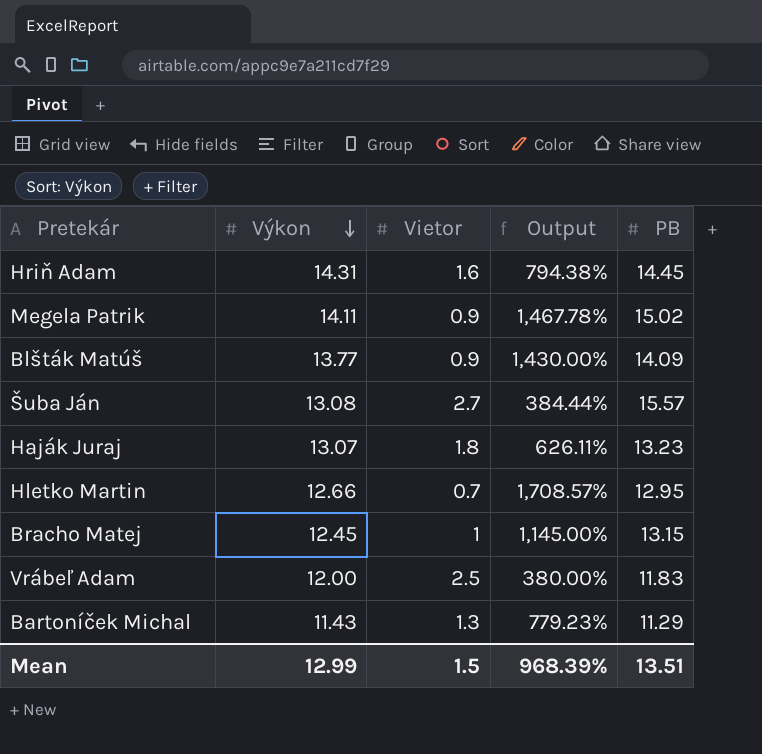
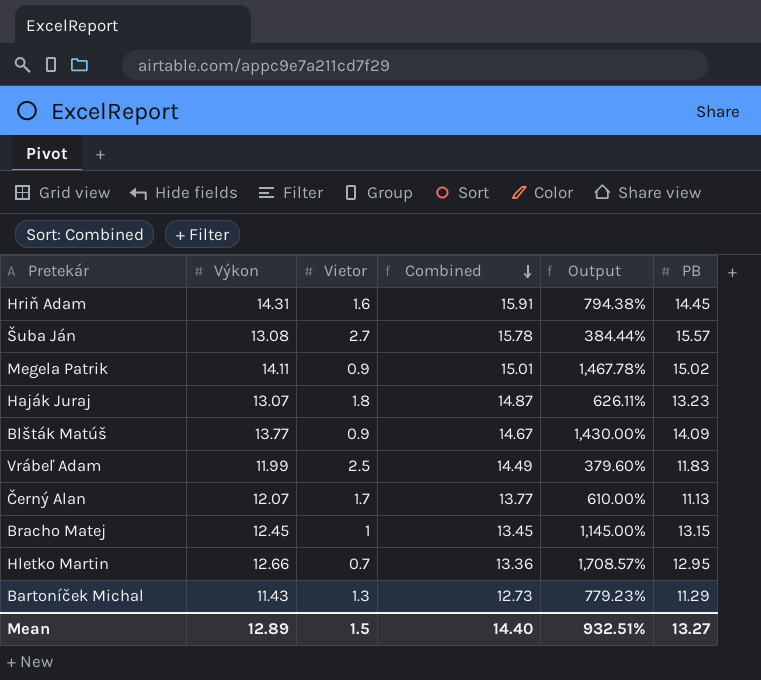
row order: Výkon descending -> Combined descending
column Combined | formula: none -> [Výkon] + [Vietor]
Vrábeľ Adam | Výkon: 12.00 -> 11.99
Vrábeľ Adam | Output: 380.00% -> 379.60%
row Černý Alan: none -> 12.07 | 1.7 | 13.77 | 610.00% | 11.13
Mean | Výkon: 12.99 -> 12.89
Mean | Output: 968.39% -> 932.51%
Mean | PB: 13.51 -> 13.27

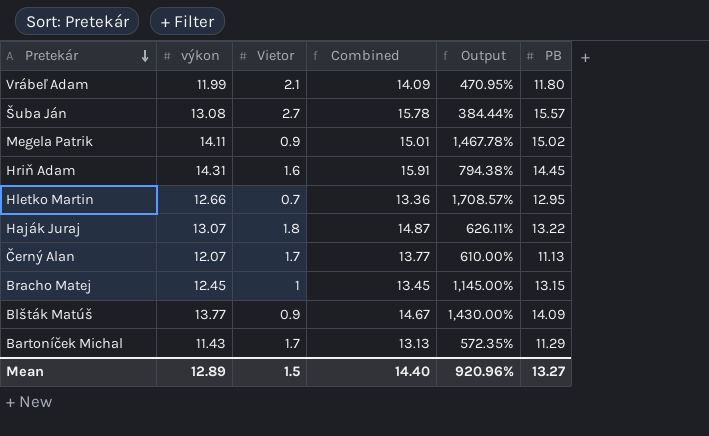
row order: Combined descending -> Pretekár descending
column name: Výkon -> výkon
Vrábeľ Adam | Vietor: 2.5 -> 2.1
Vrábeľ Adam | Combined: 14.49 -> 14.09
Vrábeľ Adam | Output: 379.60% -> 470.95%
Vrábeľ Adam | PB: 11.83 -> 11.80
Haják Juraj | PB: 13.23 -> 13.22
Bartoníček Michal | Vietor: 1.3 -> 1.7
Bartoníček Michal | Combined: 12.73 -> 13.13
Bartoníček Michal | Output: 779.23% -> 572.35%
Mean | Output: 932.51% -> 920.96%

